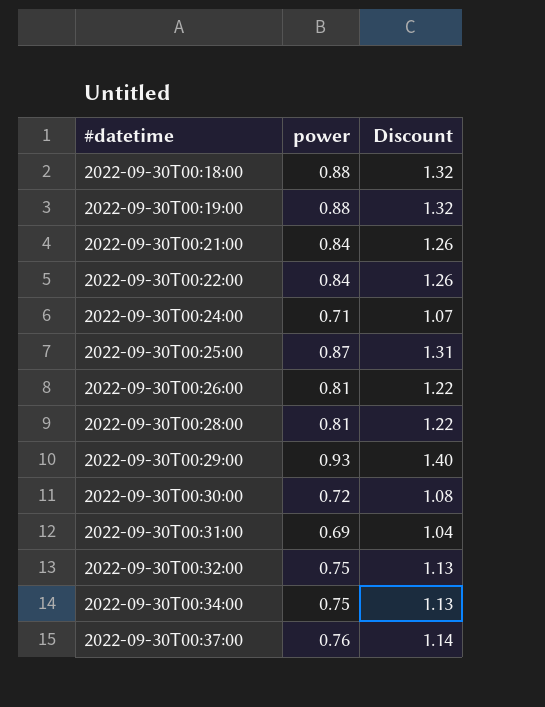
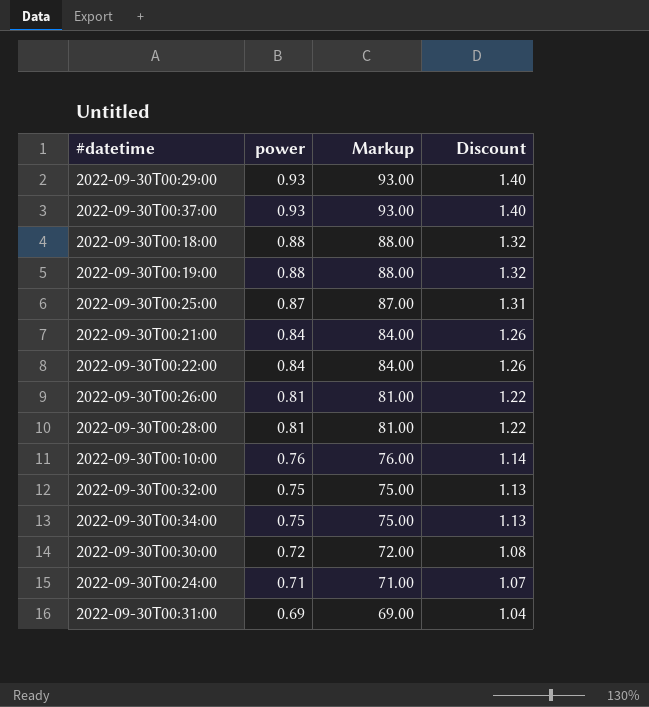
row order: #datetime ascending -> power descending
column Markup | formula: none -> [power] * 100
2022-09-30T00:37:00 | power: 0.76 -> 0.93
2022-09-30T00:37:00 | Discount: 1.14 -> 1.40
row 2022-09-30T00:10:00: none -> 0.76 | 76.00 | 1.14

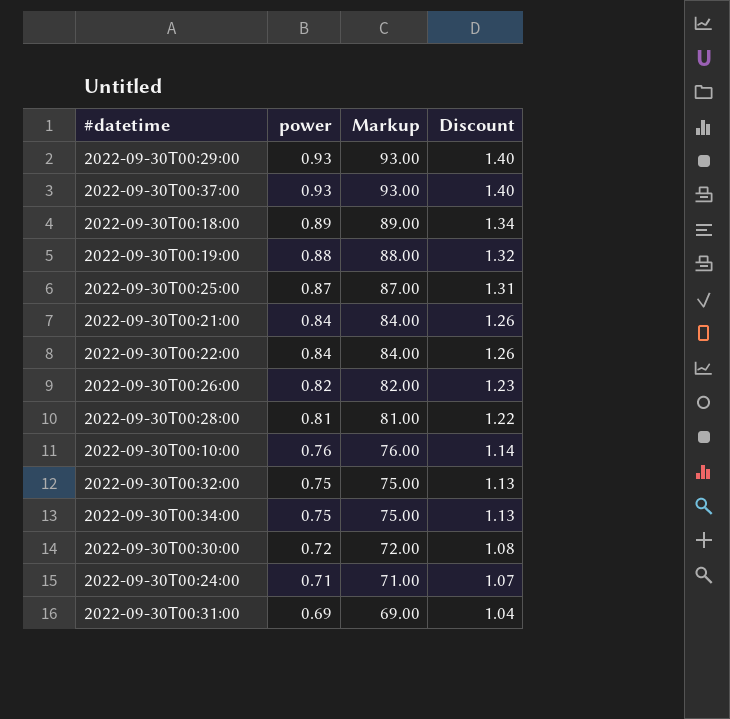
2022-09-30T00:18:00 | power: 0.88 -> 0.89
2022-09-30T00:18:00 | Markup: 88.00 -> 89.00
2022-09-30T00:18:00 | Discount: 1.32 -> 1.34
2022-09-30T00:26:00 | power: 0.81 -> 0.82
2022-09-30T00:26:00 | Markup: 81.00 -> 82.00
2022-09-30T00:26:00 | Discount: 1.22 -> 1.23

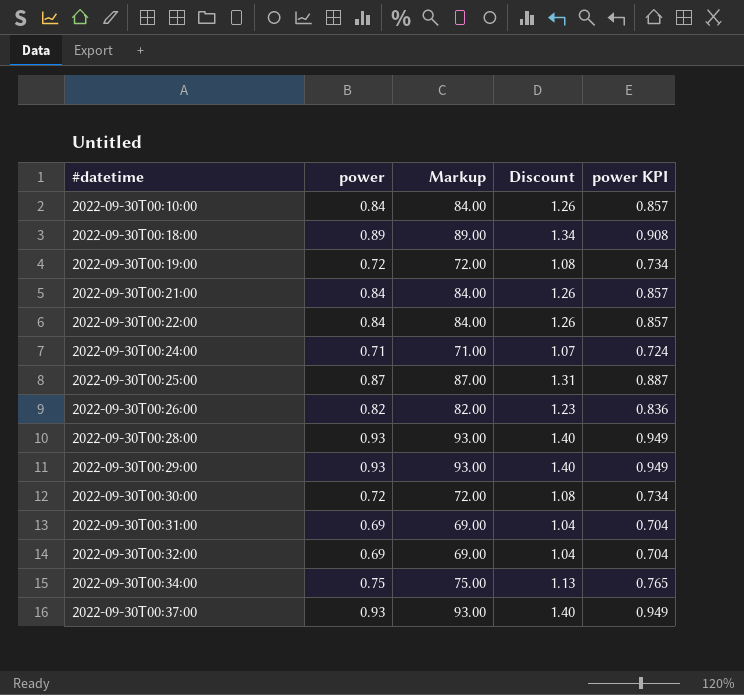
row order: power descending -> #datetime ascending
column power KPI | formula: none -> [power] * 1.02
2022-09-30T00:10:00 | power: 0.76 -> 0.84
2022-09-30T00:10:00 | Markup: 76.00 -> 84.00
2022-09-30T00:10:00 | Discount: 1.14 -> 1.26
2022-09-30T00:19:00 | power: 0.88 -> 0.72
2022-09-30T00:19:00 | Markup: 88.00 -> 72.00
2022-09-30T00:19:00 | Discount: 1.32 -> 1.08
2022-09-30T00:28:00 | power: 0.81 -> 0.93
2022-09-30T00:28:00 | Markup: 81.00 -> 93.00
2022-09-30T00:28:00 | Discount: 1.22 -> 1.40
2022-09-30T00:32:00 | power: 0.75 -> 0.69
2022-09-30T00:32:00 | Markup: 75.00 -> 69.00
2022-09-30T00:32:00 | Discount: 1.13 -> 1.04

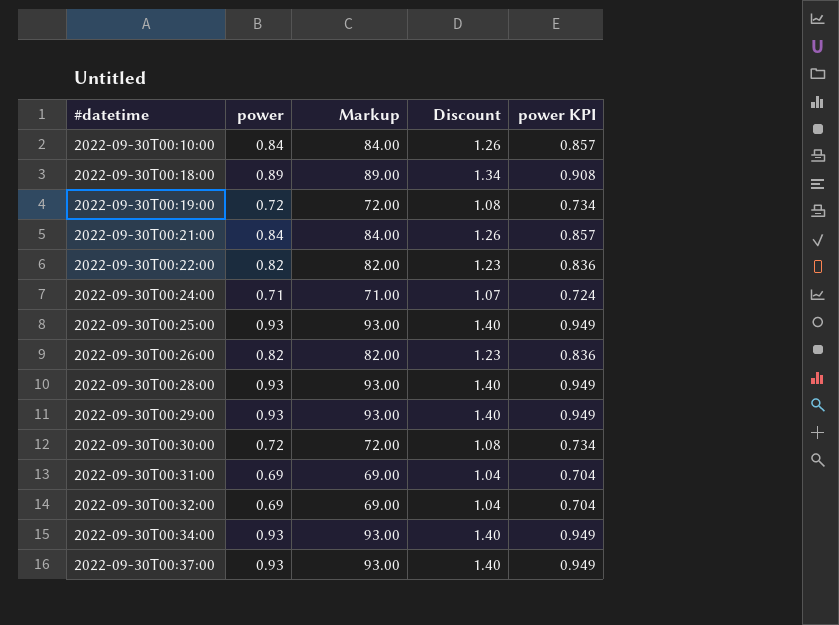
2022-09-30T00:22:00 | power: 0.84 -> 0.82
2022-09-30T00:22:00 | Markup: 84.00 -> 82.00
2022-09-30T00:22:00 | Discount: 1.26 -> 1.23
2022-09-30T00:22:00 | power KPI: 0.857 -> 0.836
2022-09-30T00:25:00 | power: 0.87 -> 0.93
2022-09-30T00:25:00 | Markup: 87.00 -> 93.00
2022-09-30T00:25:00 | Discount: 1.31 -> 1.40
2022-09-30T00:25:00 | power KPI: 0.887 -> 0.949
2022-09-30T00:34:00 | power: 0.75 -> 0.93
2022-09-30T00:34:00 | Markup: 75.00 -> 93.00
2022-09-30T00:34:00 | Discount: 1.13 -> 1.40
2022-09-30T00:34:00 | power KPI: 0.765 -> 0.949

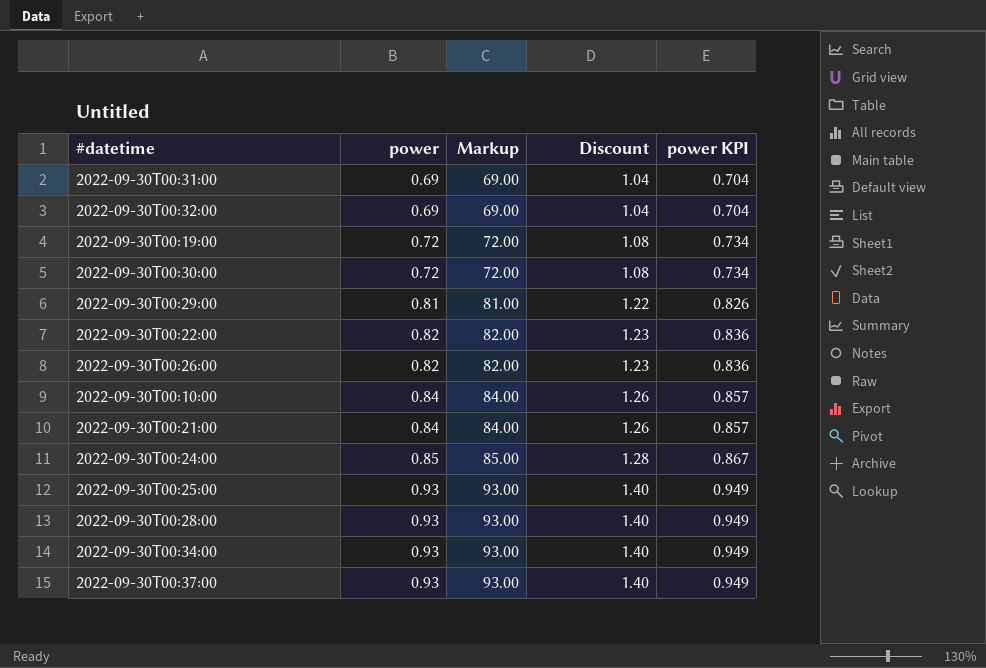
row order: #datetime ascending -> power ascending
row 2022-09-30T00:18:00: 0.89 | 89.00 | 1.34 | 0.908 -> none
2022-09-30T00:29:00 | power: 0.93 -> 0.81
2022-09-30T00:29:00 | Markup: 93.00 -> 81.00
2022-09-30T00:29:00 | Discount: 1.40 -> 1.22
2022-09-30T00:29:00 | power KPI: 0.949 -> 0.826
2022-09-30T00:24:00 | power: 0.71 -> 0.85
2022-09-30T00:24:00 | Markup: 71.00 -> 85.00
2022-09-30T00:24:00 | Discount: 1.07 -> 1.28
2022-09-30T00:24:00 | power KPI: 0.724 -> 0.867

